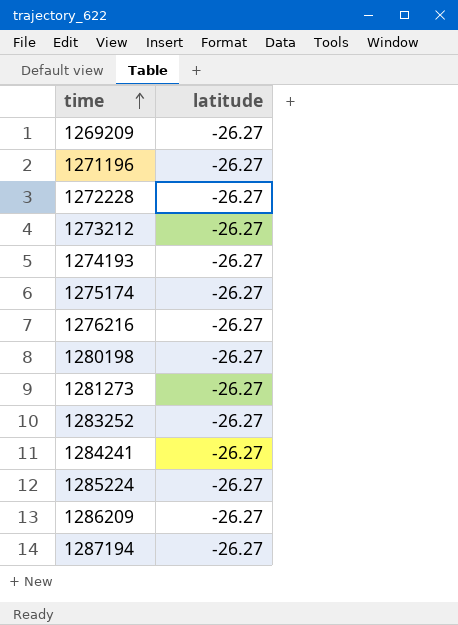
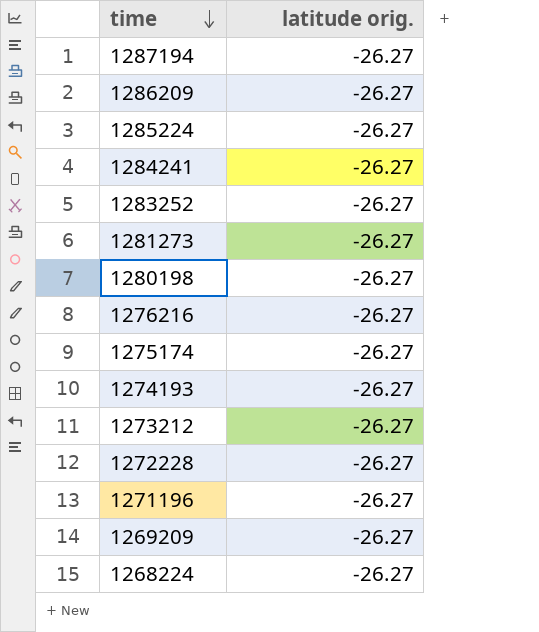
row order: time ascending -> time descending
column name: latitude -> latitude orig.
row 1268224: none -> -26.27

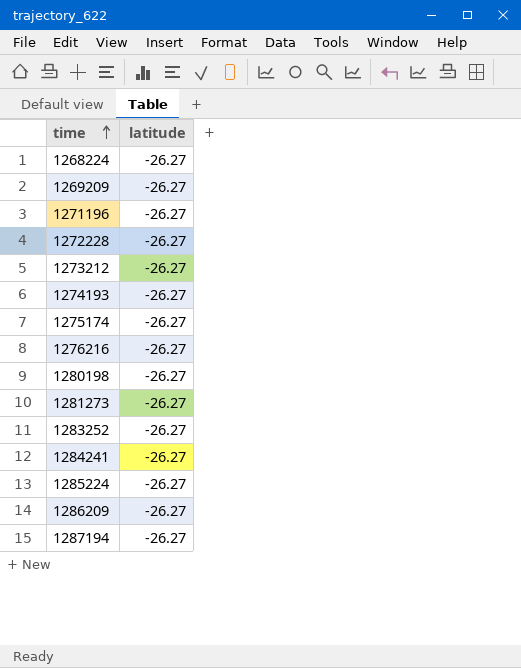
row order: time descending -> time ascending
column name: latitude orig. -> latitude

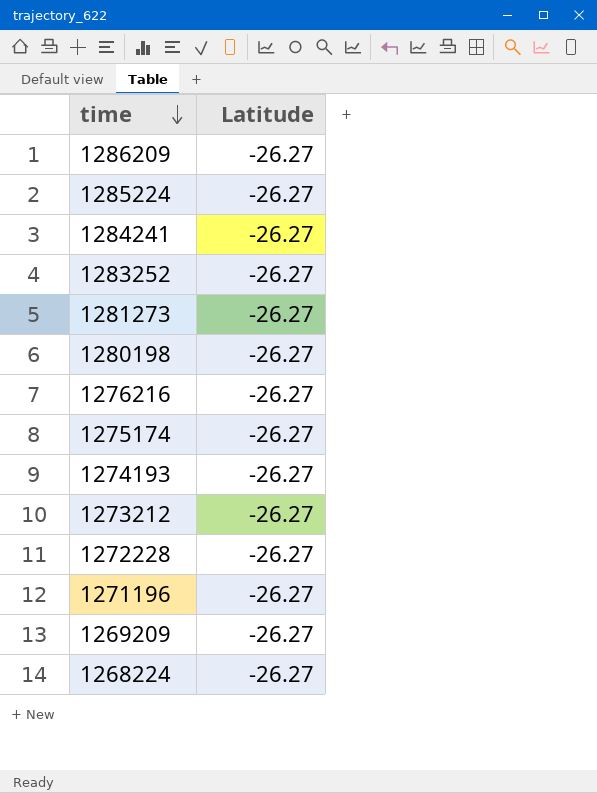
row order: time ascending -> time descending
column name: latitude -> Latitude
row 1287194: -26.27 -> none

